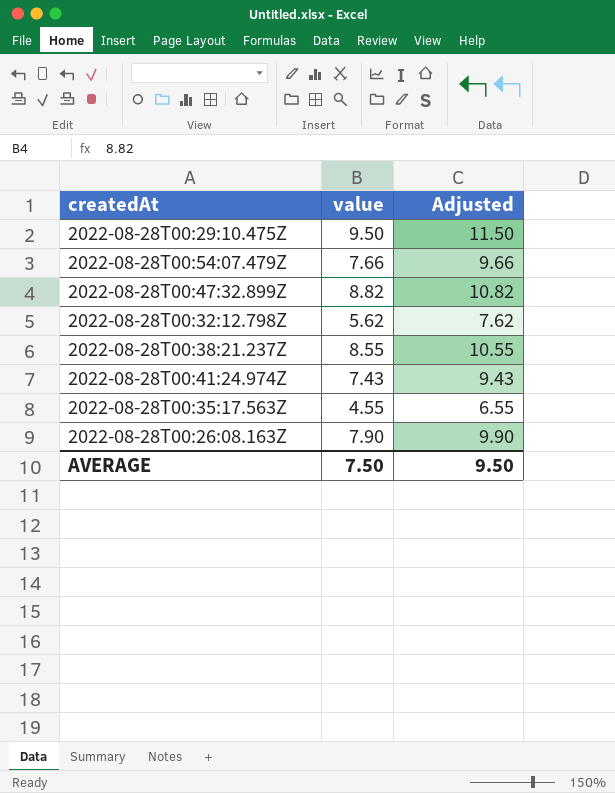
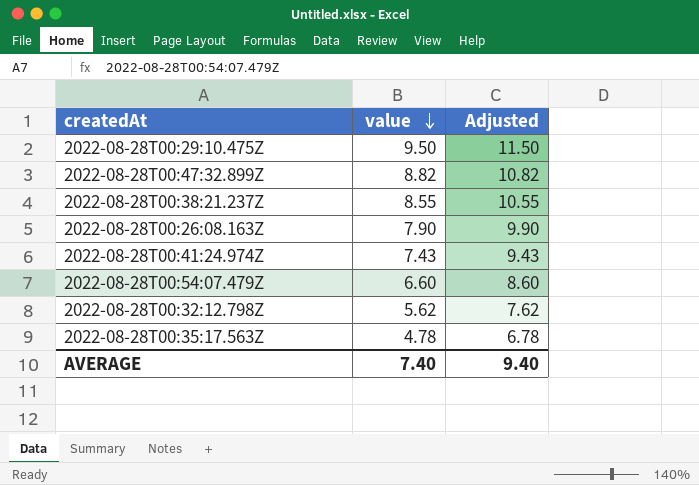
row order: none -> value descending
2022-08-28T00:54:07.479Z | value: 7.66 -> 6.60
2022-08-28T00:54:07.479Z | Adjusted: 9.66 -> 8.60
2022-08-28T00:35:17.563Z | value: 4.55 -> 4.78
2022-08-28T00:35:17.563Z | Adjusted: 6.55 -> 6.78
AVERAGE | value: 7.50 -> 7.40
AVERAGE | Adjusted: 9.50 -> 9.40

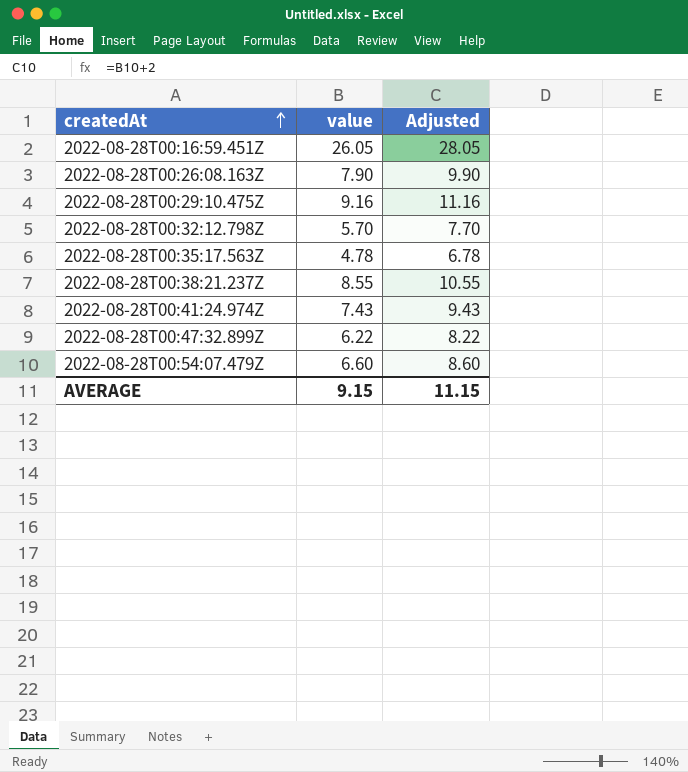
row order: value descending -> createdAt ascending
row 2022-08-28T00:16:59.451Z: none -> 26.05 | 28.05
2022-08-28T00:29:10.475Z | value: 9.50 -> 9.16
2022-08-28T00:29:10.475Z | Adjusted: 11.50 -> 11.16
2022-08-28T00:32:12.798Z | value: 5.62 -> 5.70
2022-08-28T00:32:12.798Z | Adjusted: 7.62 -> 7.70
2022-08-28T00:47:32.899Z | value: 8.82 -> 6.22
2022-08-28T00:47:32.899Z | Adjusted: 10.82 -> 8.22
AVERAGE | value: 7.40 -> 9.15
AVERAGE | Adjusted: 9.40 -> 11.15

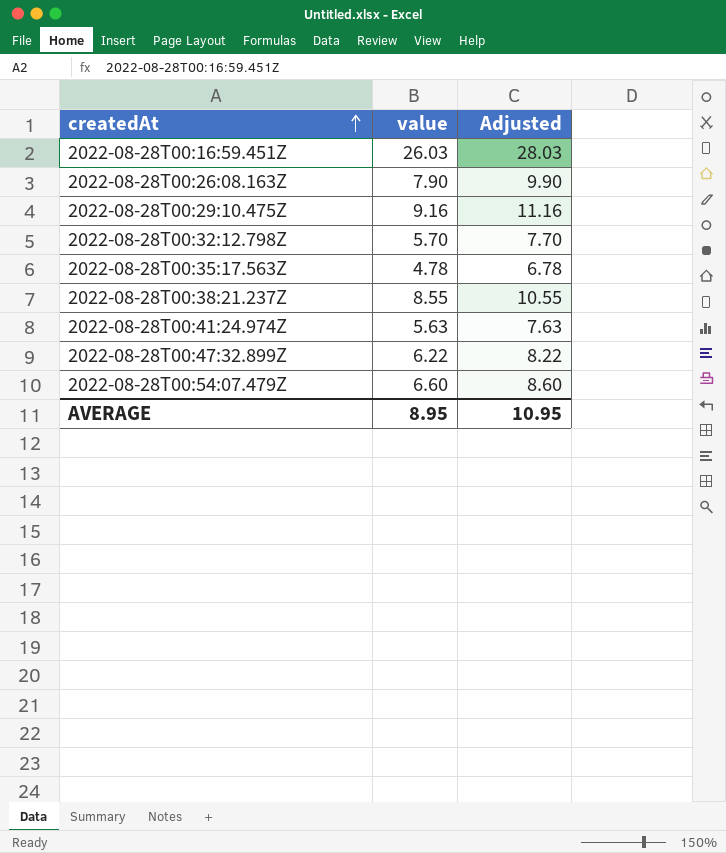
2022-08-28T00:16:59.451Z | value: 26.05 -> 26.03
2022-08-28T00:16:59.451Z | Adjusted: 28.05 -> 28.03
2022-08-28T00:41:24.974Z | value: 7.43 -> 5.63
2022-08-28T00:41:24.974Z | Adjusted: 9.43 -> 7.63
AVERAGE | value: 9.15 -> 8.95
AVERAGE | Adjusted: 11.15 -> 10.95

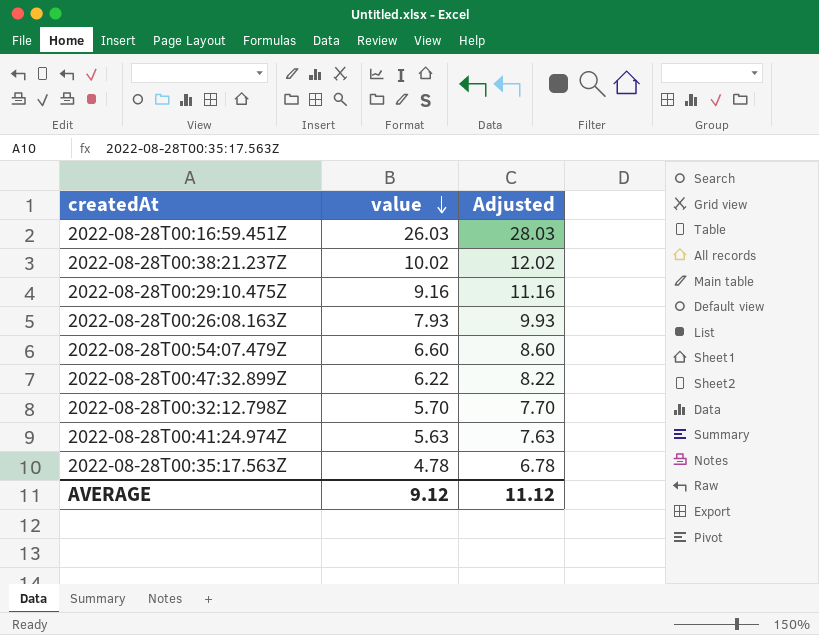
row order: createdAt ascending -> value descending
2022-08-28T00:38:21.237Z | value: 8.55 -> 10.02
2022-08-28T00:38:21.237Z | Adjusted: 10.55 -> 12.02
2022-08-28T00:26:08.163Z | value: 7.90 -> 7.93
2022-08-28T00:26:08.163Z | Adjusted: 9.90 -> 9.93
AVERAGE | value: 8.95 -> 9.12
AVERAGE | Adjusted: 10.95 -> 11.12

